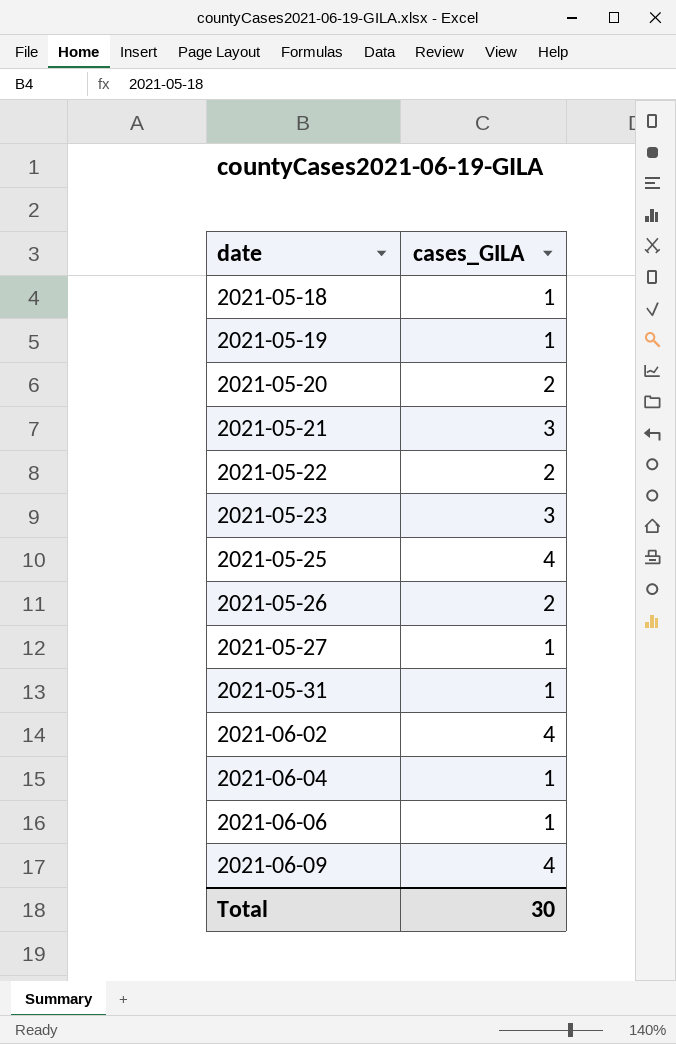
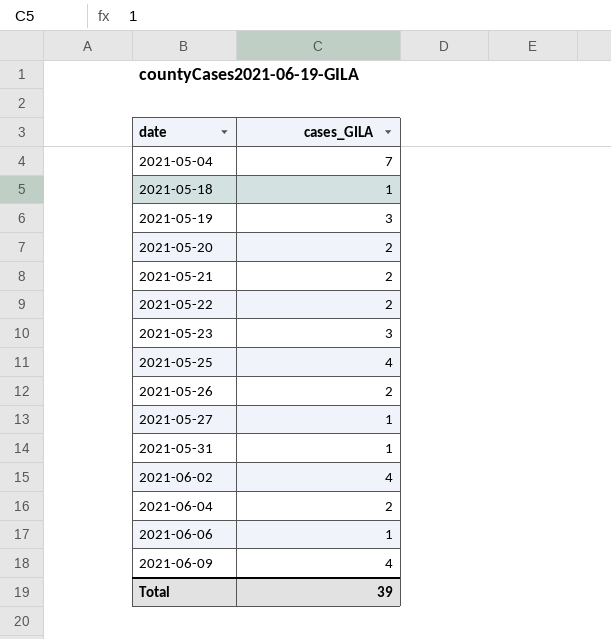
row 2021-05-04: none -> 7
2021-05-19 | cases_GILA: 1 -> 3
2021-05-21 | cases_GILA: 3 -> 2
2021-06-04 | cases_GILA: 1 -> 2
Total | cases_GILA: 30 -> 39

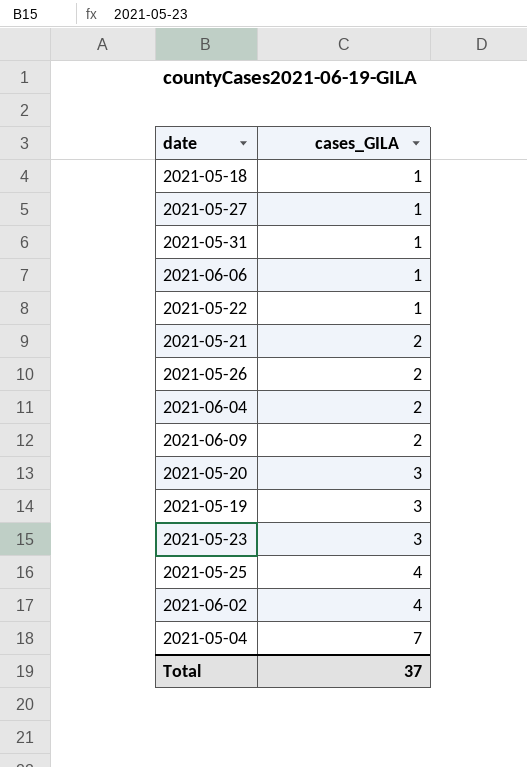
row order: date ascending -> cases_GILA ascending
2021-05-22 | cases_GILA: 2 -> 1
2021-06-09 | cases_GILA: 4 -> 2
2021-05-20 | cases_GILA: 2 -> 3
Total | cases_GILA: 39 -> 37

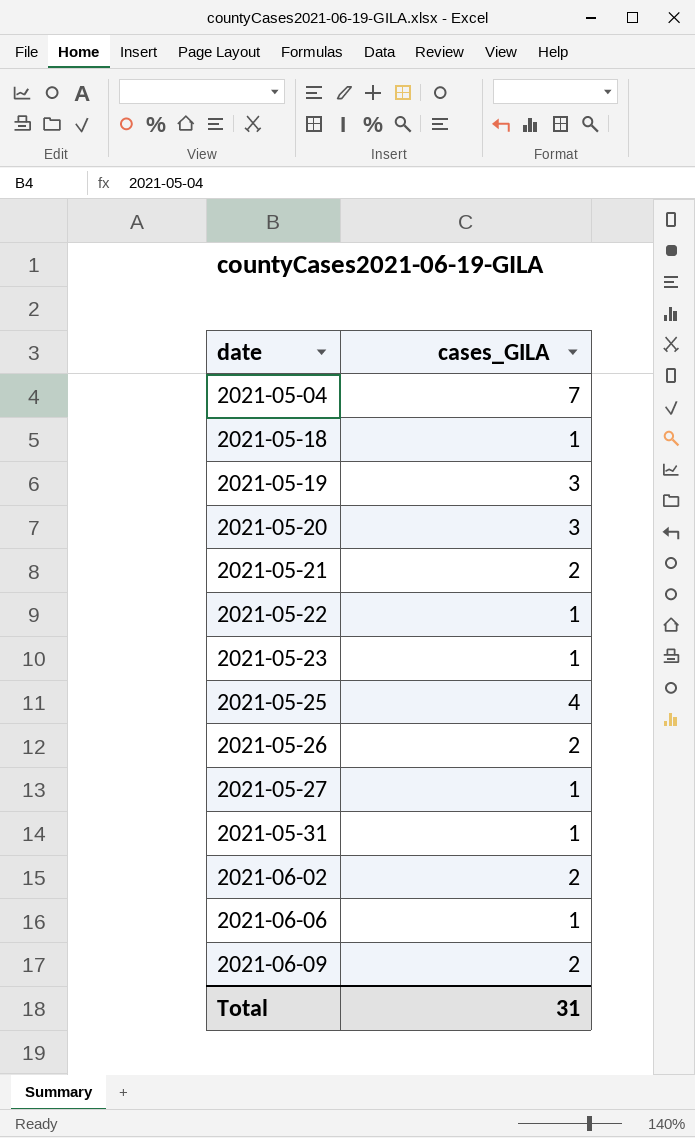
row order: cases_GILA ascending -> date ascending
row 2021-06-04: 2 -> none
2021-05-23 | cases_GILA: 3 -> 1
2021-06-02 | cases_GILA: 4 -> 2
Total | cases_GILA: 37 -> 31

